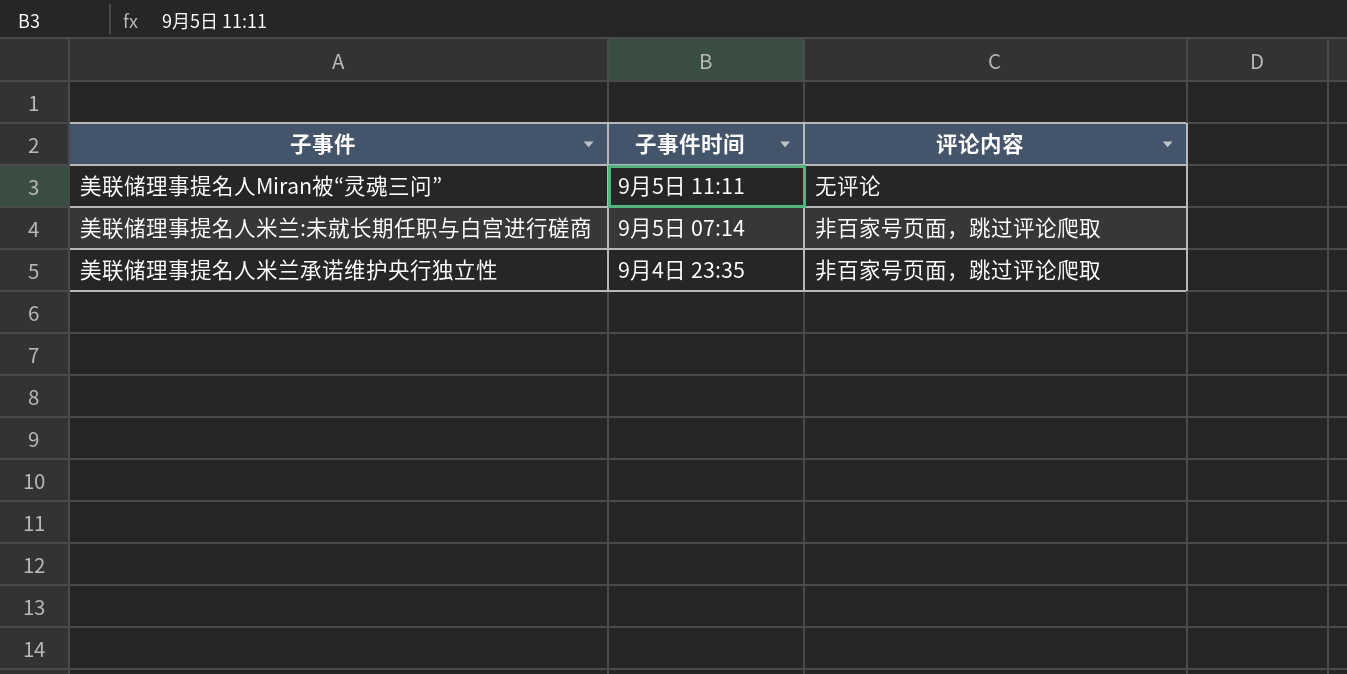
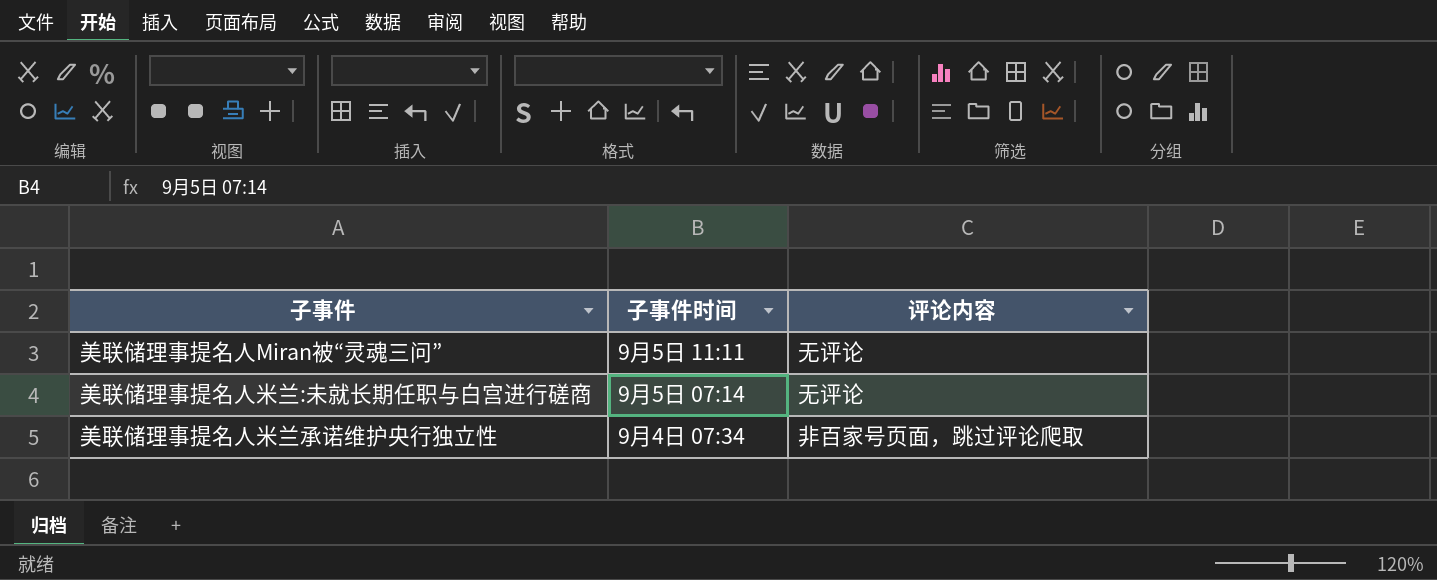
美联储理事提名人米兰:未就长期任职与白宫进行磋商 | 评论内容: 非百家号页面，跳过评论爬取 -> 无评论
美联储理事提名人米兰承诺维护央行独立性 | 子事件时间: 9月4日 23:35 -> 9月4日 07:34

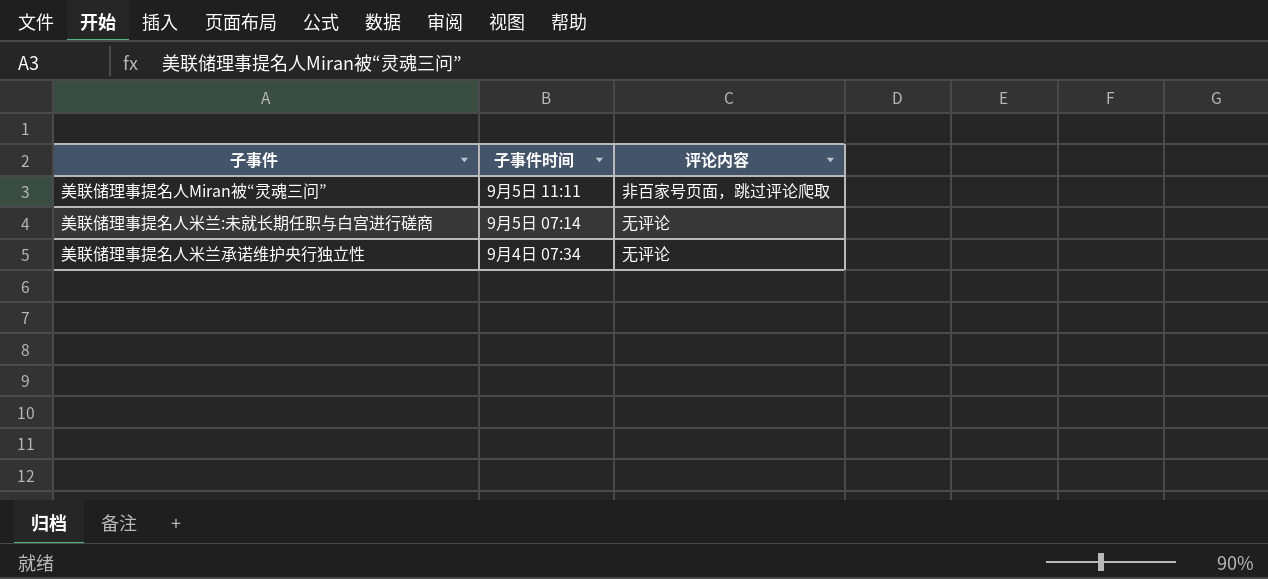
美联储理事提名人Miran被“灵魂三问” | 评论内容: 无评论 -> 非百家号页面，跳过评论爬取
美联储理事提名人米兰承诺维护央行独立性 | 评论内容: 非百家号页面，跳过评论爬取 -> 无评论

